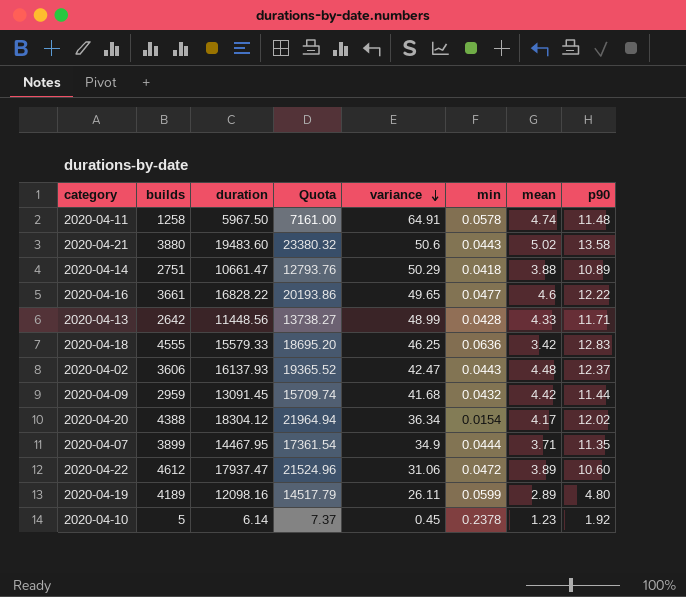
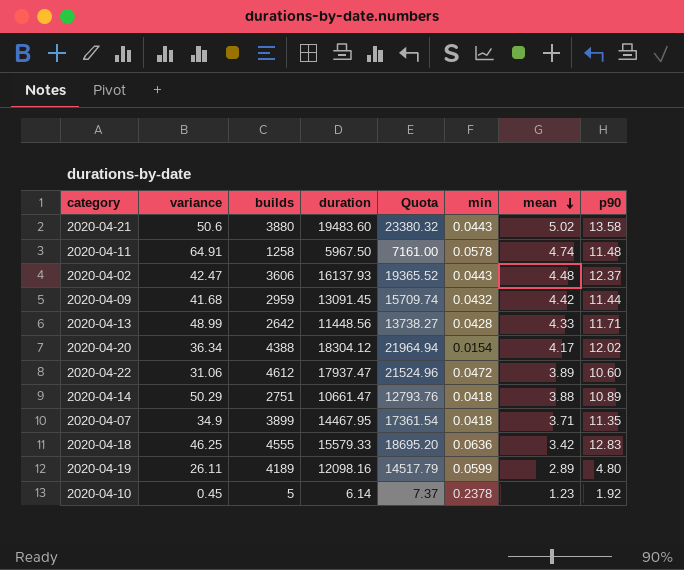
row order: variance descending -> mean descending
column variance | position: 5 -> 2
row 2020-04-16: 3661 | 16828.22 | 20193.86 | 49.65 | 0.0477 | 4.6 | 12.22 -> none
2020-04-07 | min: 0.0444 -> 0.0418

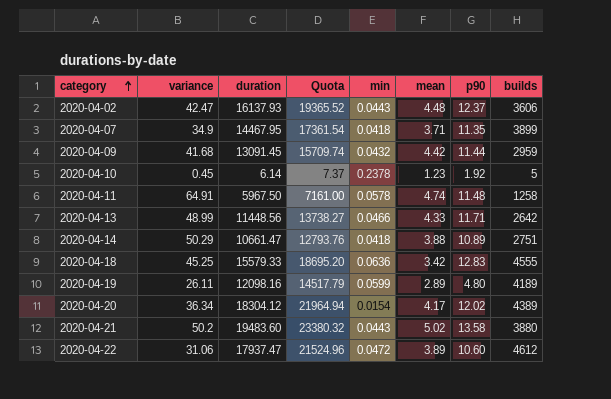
row order: mean descending -> category ascending
column builds | position: 3 -> 8
2020-04-13 | min: 0.0428 -> 0.0466
2020-04-18 | variance: 46.25 -> 45.25
2020-04-20 | builds: 4388 -> 4389
2020-04-21 | variance: 50.6 -> 50.2

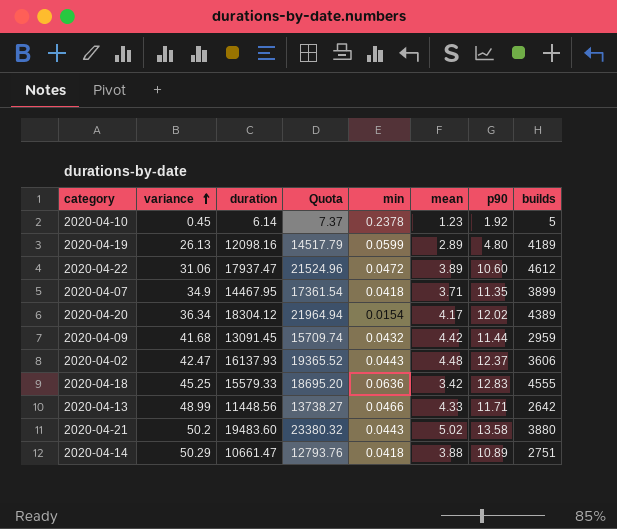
row order: category ascending -> variance ascending
row 2020-04-11: 64.91 | 5967.50 | 7161.00 | 0.0578 | 4.74 | 11.48 | 1258 -> none
2020-04-19 | variance: 26.11 -> 26.13

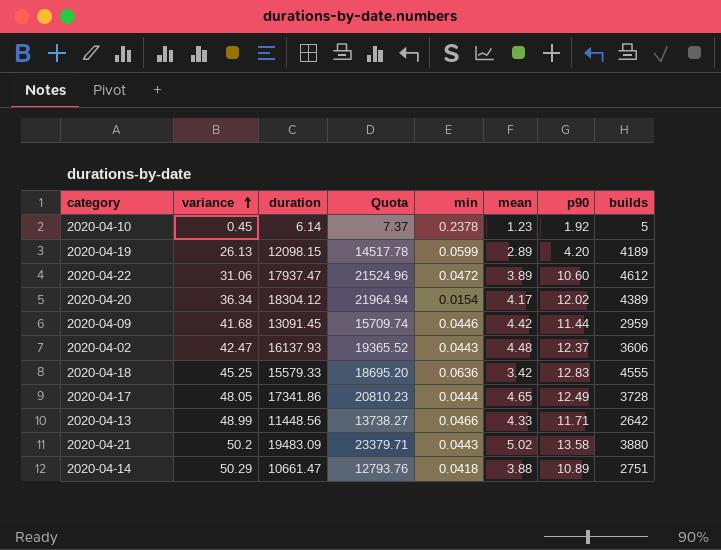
row 2020-04-07: 34.9 | 14467.95 | 17361.54 | 0.0418 | 3.71 | 11.35 | 3899 -> none
2020-04-19 | duration: 12098.16 -> 12098.15
2020-04-19 | Quota: 14517.79 -> 14517.78
2020-04-19 | p90: 4.80 -> 4.20
2020-04-09 | min: 0.0432 -> 0.0446
row 2020-04-17: none -> 48.05 | 17341.86 | 20810.23 | 0.0444 | 4.65 | 12.49 | 3728
2020-04-21 | duration: 19483.60 -> 19483.09
2020-04-21 | Quota: 23380.32 -> 23379.71

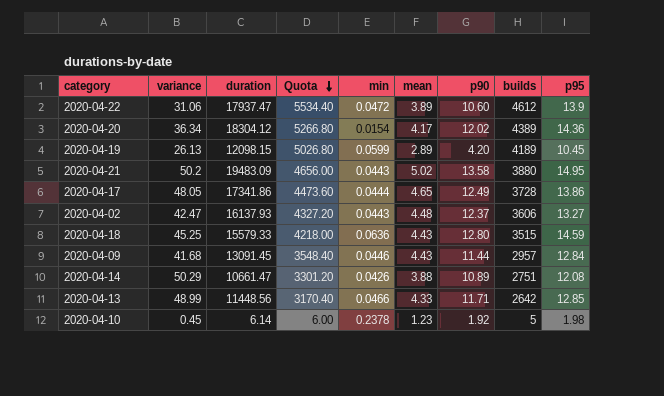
row order: variance ascending -> Quota descending
column Quota | formula: [duration] * 1.2 -> [builds] * 1.2
column p95 | position: none -> 9
2020-04-18 | mean: 3.42 -> 4.43
2020-04-18 | p90: 12.83 -> 12.80
2020-04-18 | builds: 4555 -> 3515
2020-04-09 | mean: 4.42 -> 4.43
2020-04-09 | builds: 2959 -> 2957
2020-04-14 | min: 0.0418 -> 0.0426

